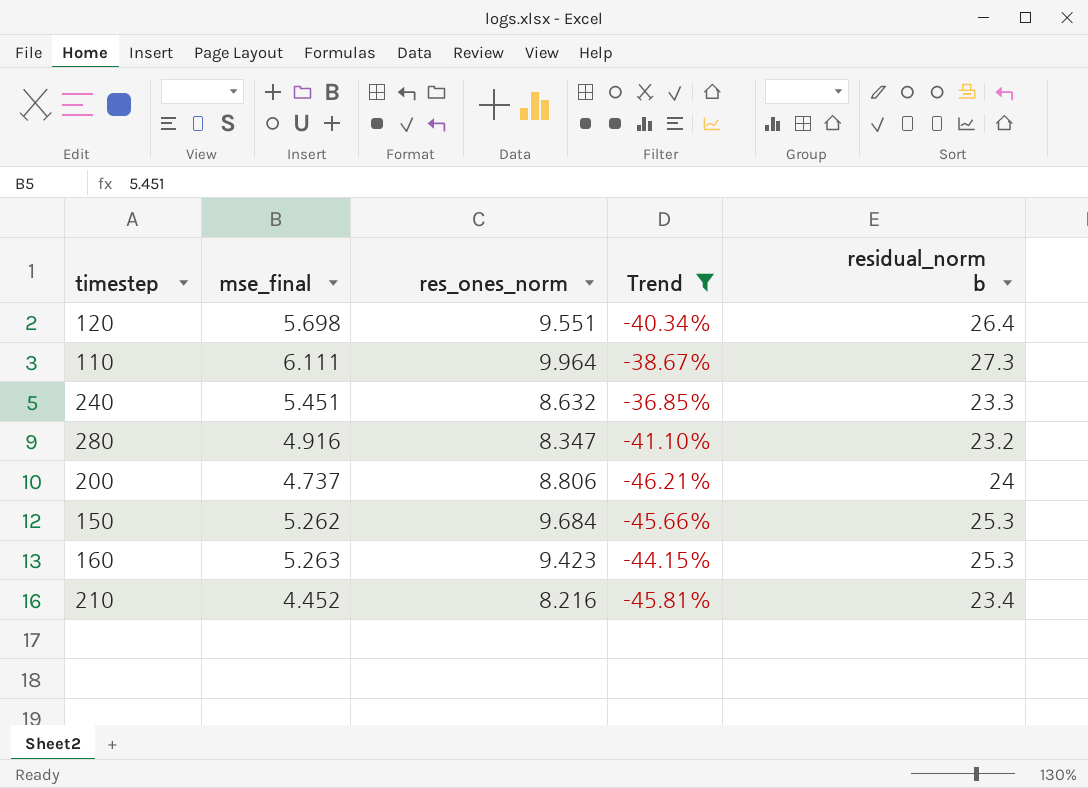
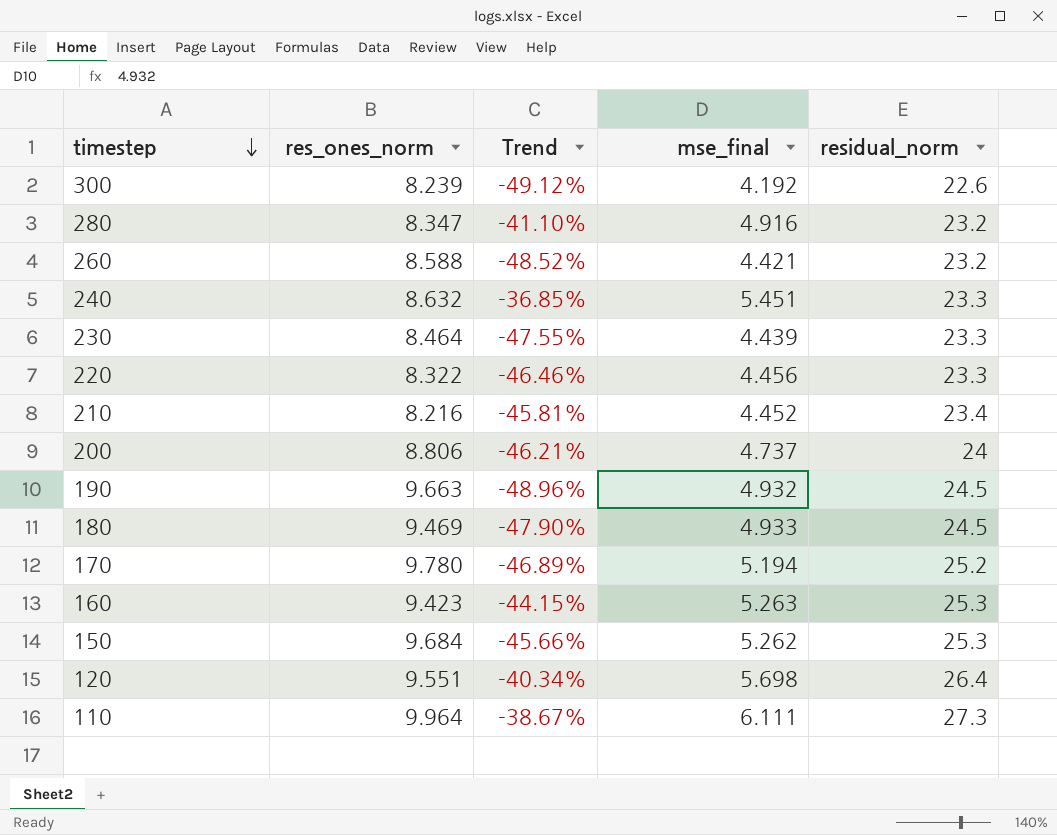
filter: Trend >= -46.21% -> none
row order: none -> timestep descending
column mse_final | position: 2 -> 4
column name: residual_norm b -> residual_norm

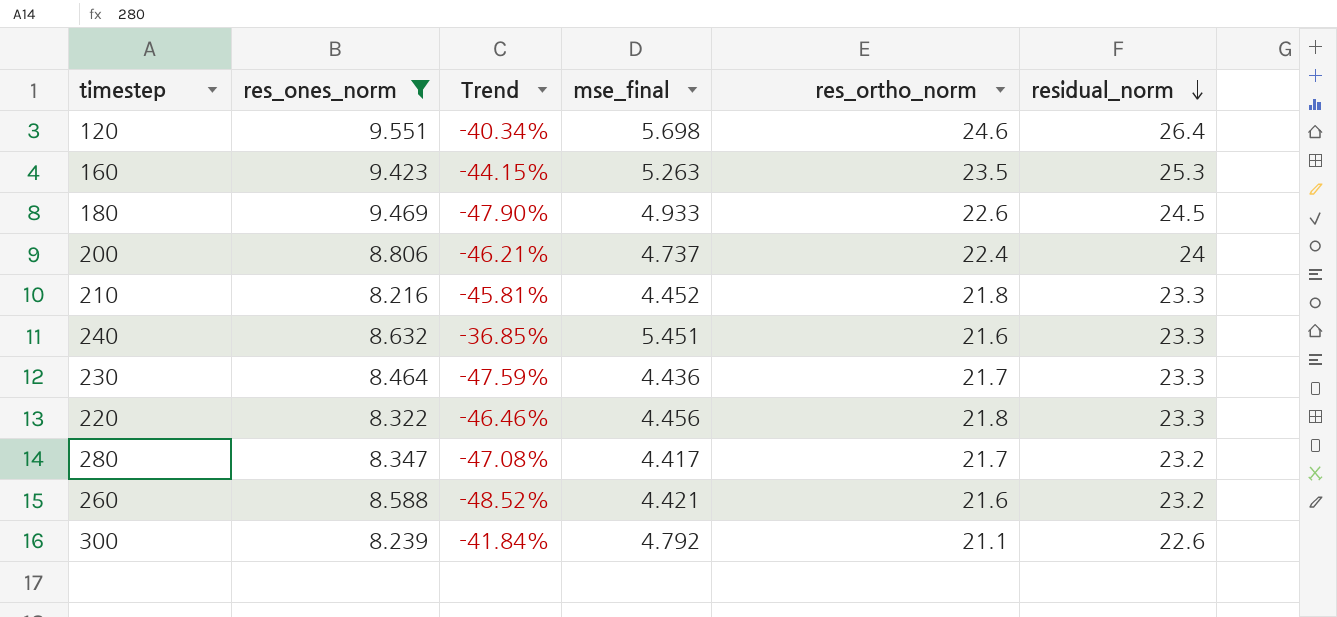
filter: none -> res_ones_norm <= 9.551
row order: timestep descending -> residual_norm descending
column res_ortho_norm | position: none -> 5
210 | residual_norm: 23.4 -> 23.3
230 | Trend: -47.55% -> -47.59%
230 | mse_final: 4.439 -> 4.436
280 | Trend: -41.10% -> -47.08%
280 | mse_final: 4.916 -> 4.417
300 | Trend: -49.12% -> -41.84%
300 | mse_final: 4.192 -> 4.792

